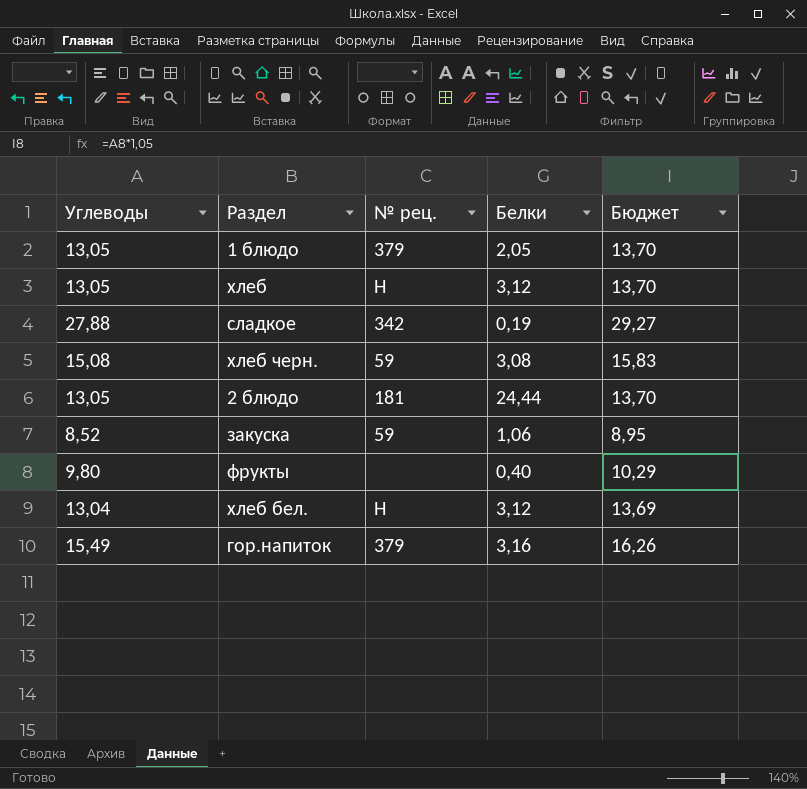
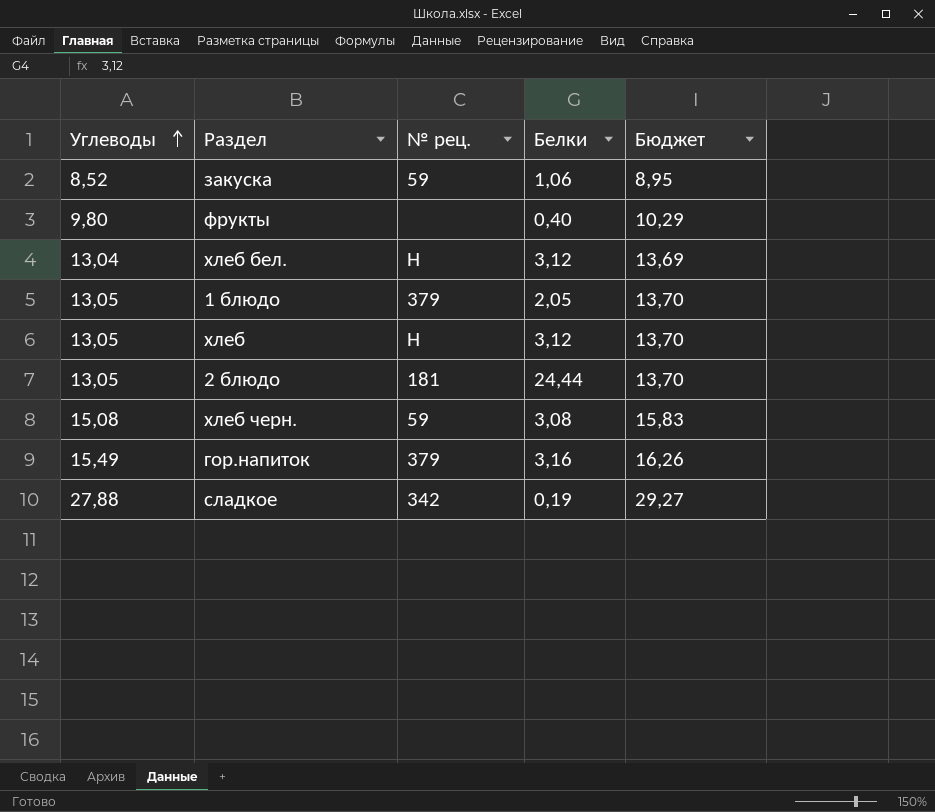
row order: none -> Углеводы ascending

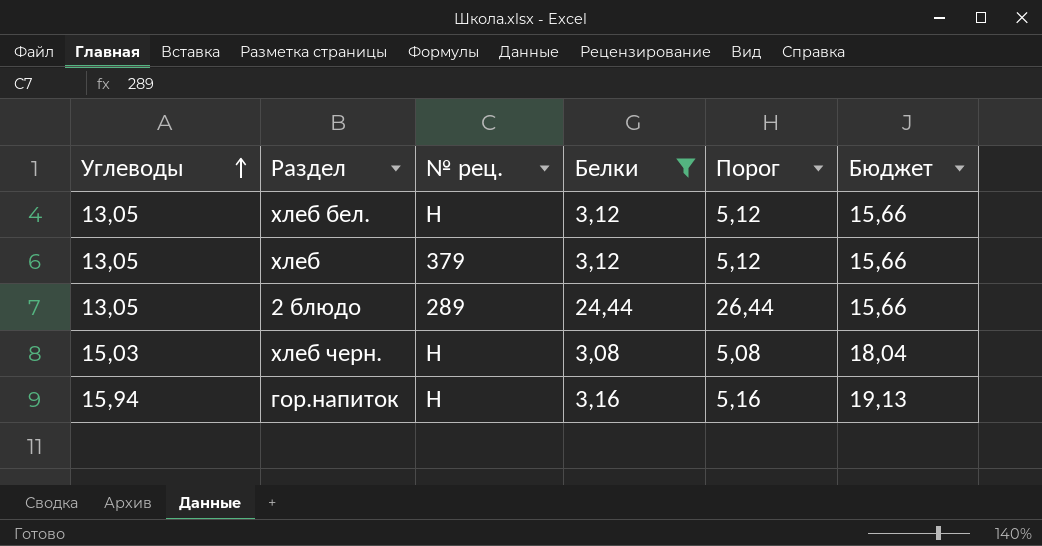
filter: none -> Белки >= 3,08
column Порог | formula: none -> [Белки] + 2
column Бюджет | formula: [Углеводы] * 1,05 -> [Углеводы] * 1,2
хлеб бел. | Углеводы: 13,04 -> 13,05
хлеб | № рец.: Н -> 379
2 блюдо | № рец.: 181 -> 289
хлеб черн. | Углеводы: 15,08 -> 15,03
хлеб черн. | № рец.: 59 -> Н
гор.напиток | Углеводы: 15,49 -> 15,94
гор.напиток | № рец.: 379 -> Н

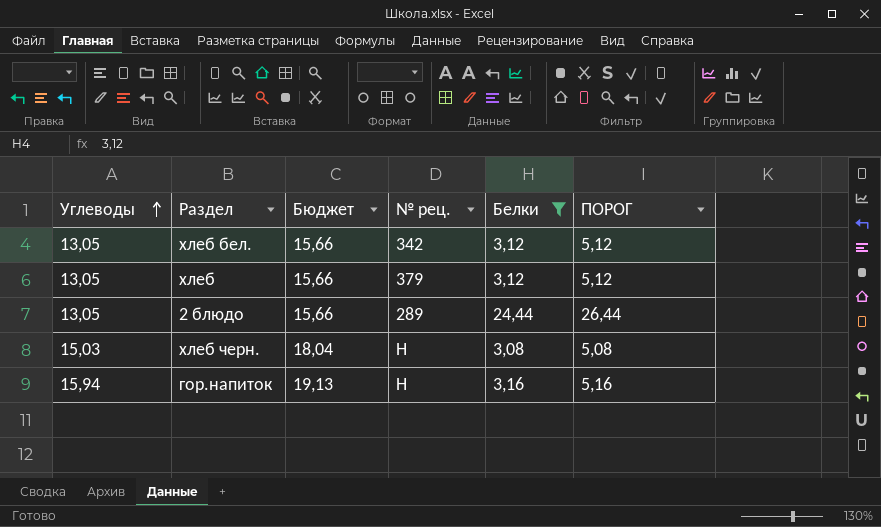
column Бюджет | position: 6 -> 3
column name: Порог -> ПОРОГ
хлеб бел. | № рец.: Н -> 342

